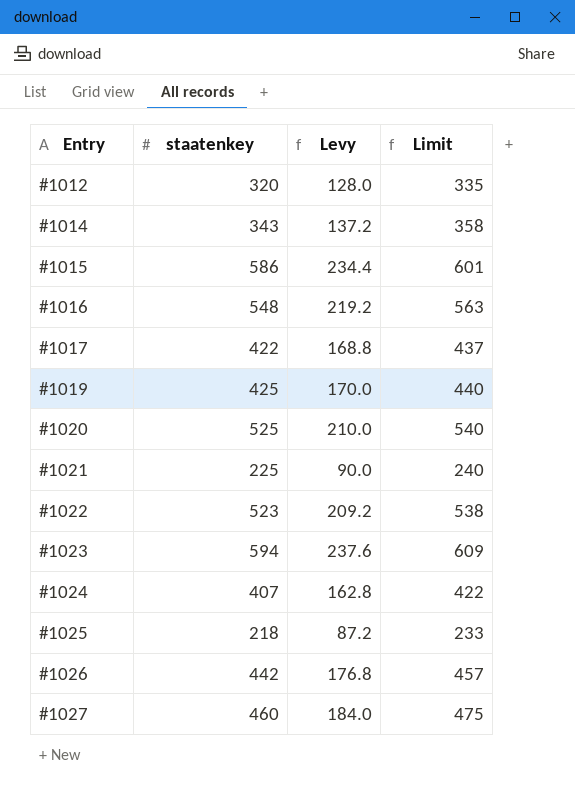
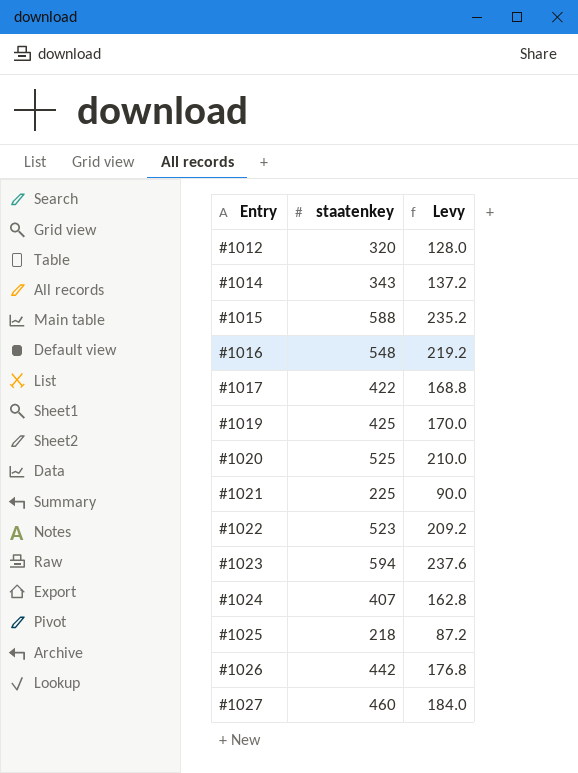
column Limit | formula: [staatenkey] + 15 -> none
#1015 | staatenkey: 586 -> 588
#1015 | Levy: 234.4 -> 235.2

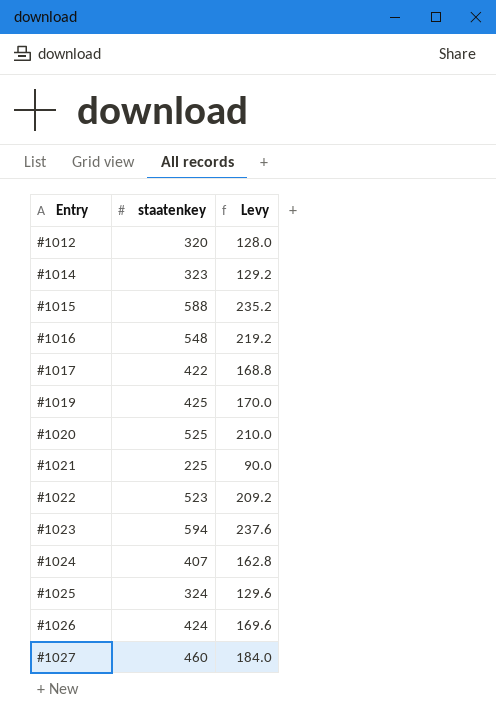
#1014 | staatenkey: 343 -> 323
#1014 | Levy: 137.2 -> 129.2
#1025 | staatenkey: 218 -> 324
#1025 | Levy: 87.2 -> 129.6
#1026 | staatenkey: 442 -> 424
#1026 | Levy: 176.8 -> 169.6

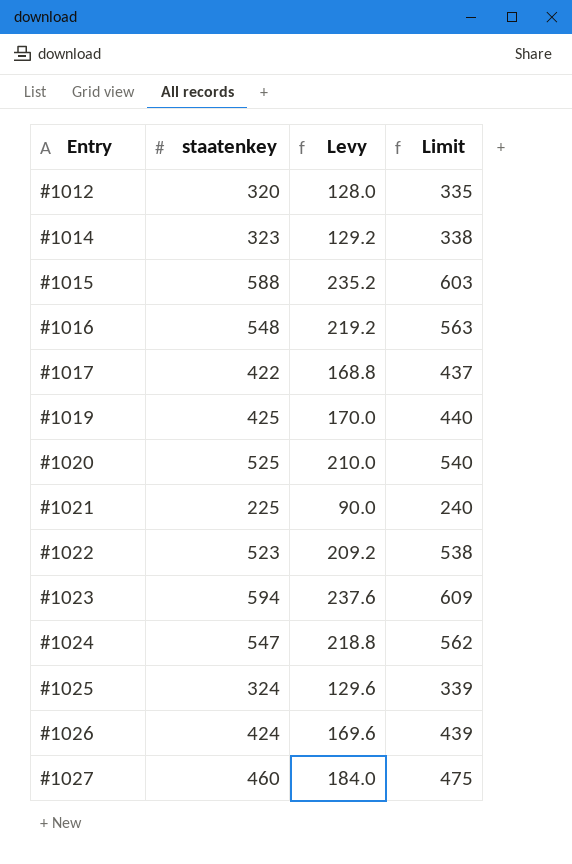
column Limit | formula: none -> [staatenkey] + 15
#1024 | staatenkey: 407 -> 547
#1024 | Levy: 162.8 -> 218.8

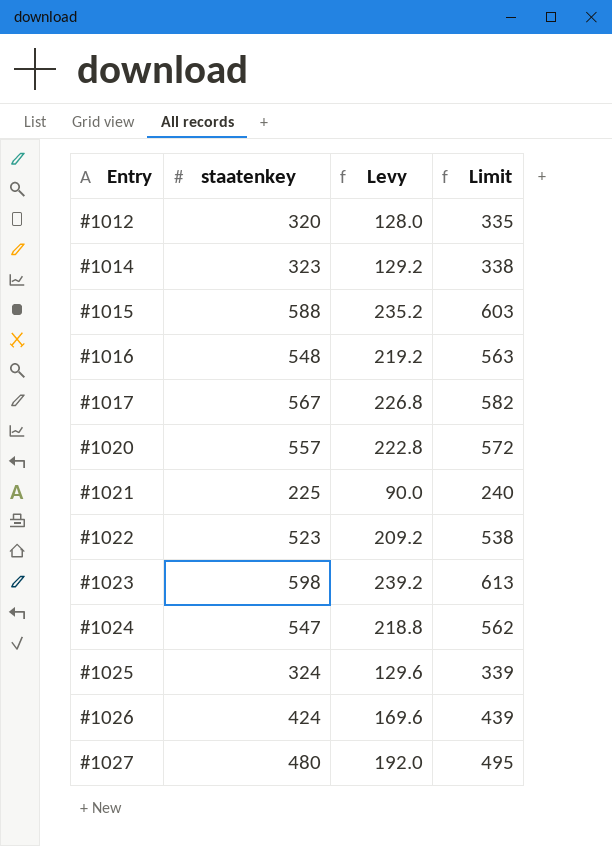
row #1019: 425 | 170.0 | 440 -> none
#1017 | staatenkey: 422 -> 567
#1017 | Levy: 168.8 -> 226.8
#1017 | Limit: 437 -> 582
#1020 | staatenkey: 525 -> 557
#1020 | Levy: 210.0 -> 222.8
#1020 | Limit: 540 -> 572
#1023 | staatenkey: 594 -> 598
#1023 | Levy: 237.6 -> 239.2
#1023 | Limit: 609 -> 613
#1027 | staatenkey: 460 -> 480
#1027 | Levy: 184.0 -> 192.0
#1027 | Limit: 475 -> 495

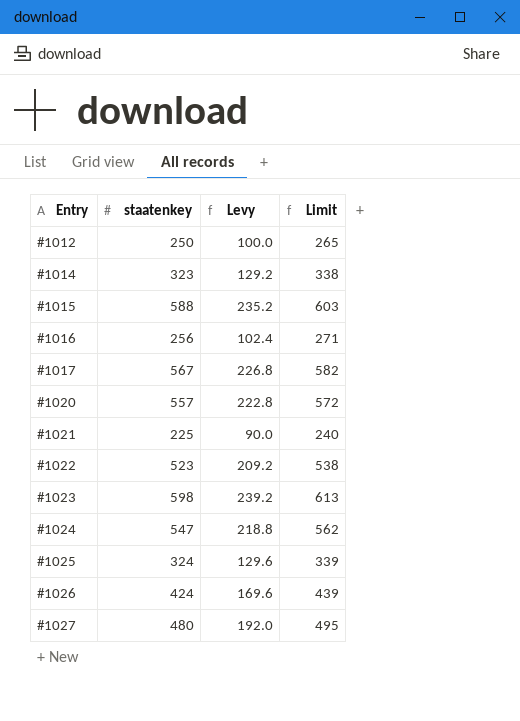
#1012 | staatenkey: 320 -> 250
#1012 | Levy: 128.0 -> 100.0
#1012 | Limit: 335 -> 265
#1016 | staatenkey: 548 -> 256
#1016 | Levy: 219.2 -> 102.4
#1016 | Limit: 563 -> 271

